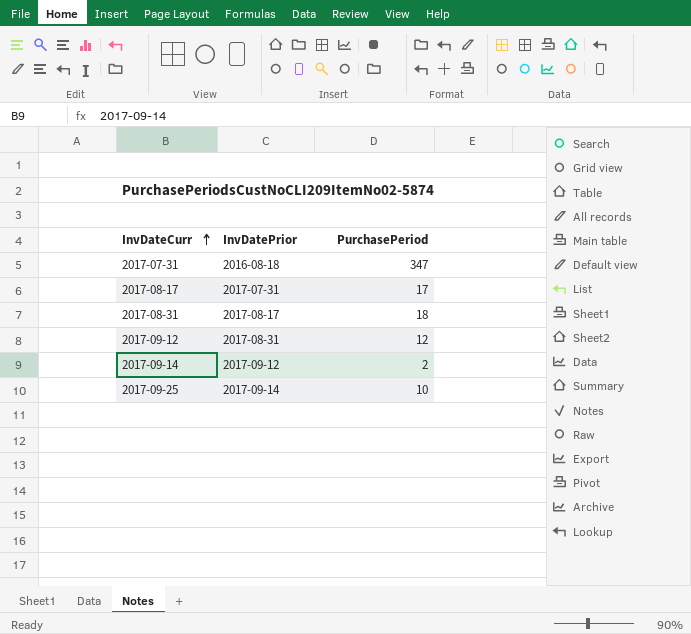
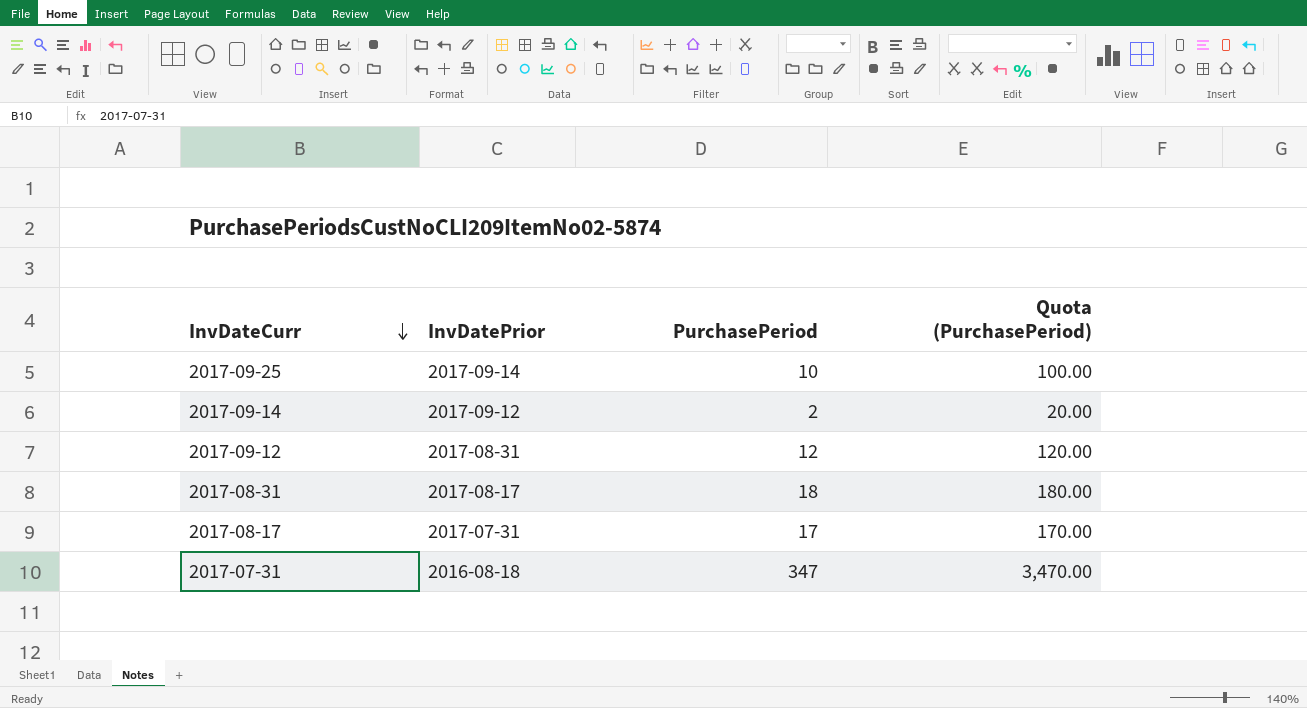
row order: InvDateCurr ascending -> InvDateCurr descending
column Quota (PurchasePeriod) | formula: none -> [PurchasePeriod] * 10

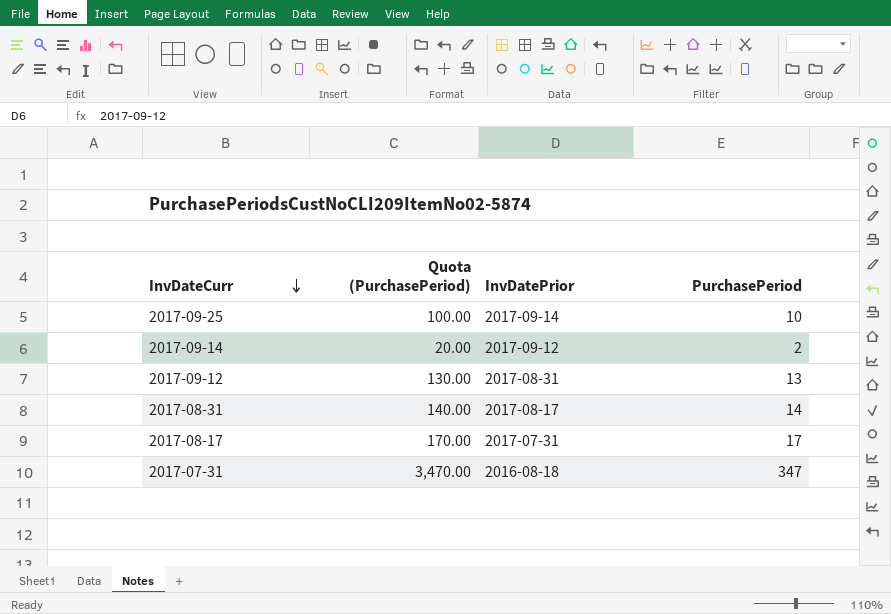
column Quota (PurchasePeriod) | position: 4 -> 2
2017-09-12 | Quota (PurchasePeriod): 120.00 -> 130.00
2017-09-12 | PurchasePeriod: 12 -> 13
2017-08-31 | Quota (PurchasePeriod): 180.00 -> 140.00
2017-08-31 | PurchasePeriod: 18 -> 14

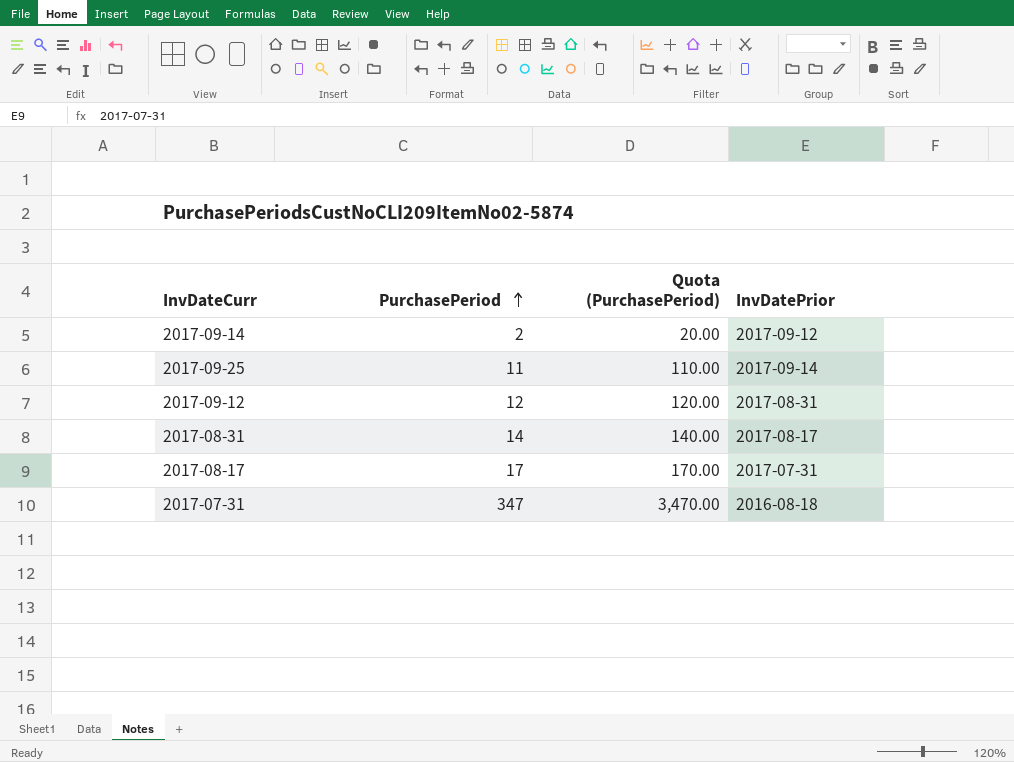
row order: InvDateCurr descending -> PurchasePeriod ascending
column PurchasePeriod | position: 4 -> 2
2017-09-25 | PurchasePeriod: 10 -> 11
2017-09-25 | Quota (PurchasePeriod): 100.00 -> 110.00
2017-09-12 | PurchasePeriod: 13 -> 12
2017-09-12 | Quota (PurchasePeriod): 130.00 -> 120.00

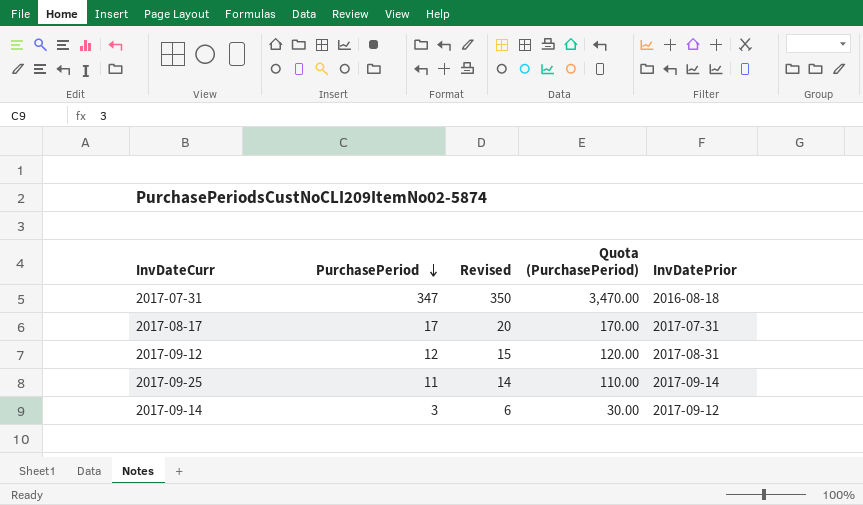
row order: PurchasePeriod ascending -> PurchasePeriod descending
column Revised | formula: none -> [PurchasePeriod] + 3
row 2017-08-31: 14 | 140.00 | 2017-08-17 -> none
2017-09-14 | PurchasePeriod: 2 -> 3
2017-09-14 | Quota (PurchasePeriod): 20.00 -> 30.00

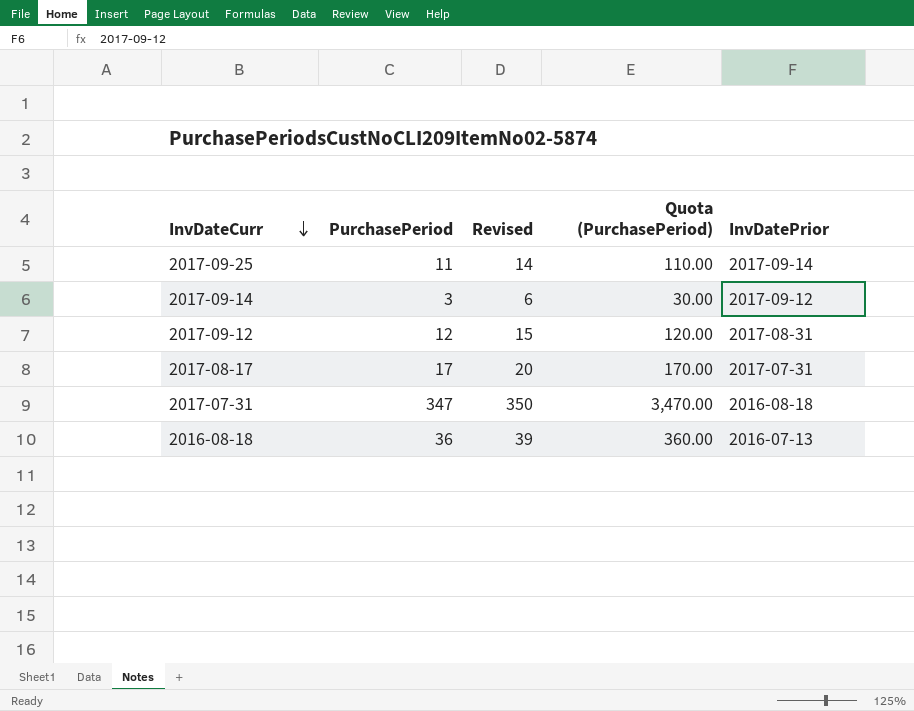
row order: PurchasePeriod descending -> InvDateCurr descending
row 2016-08-18: none -> 36 | 39 | 360.00 | 2016-07-13

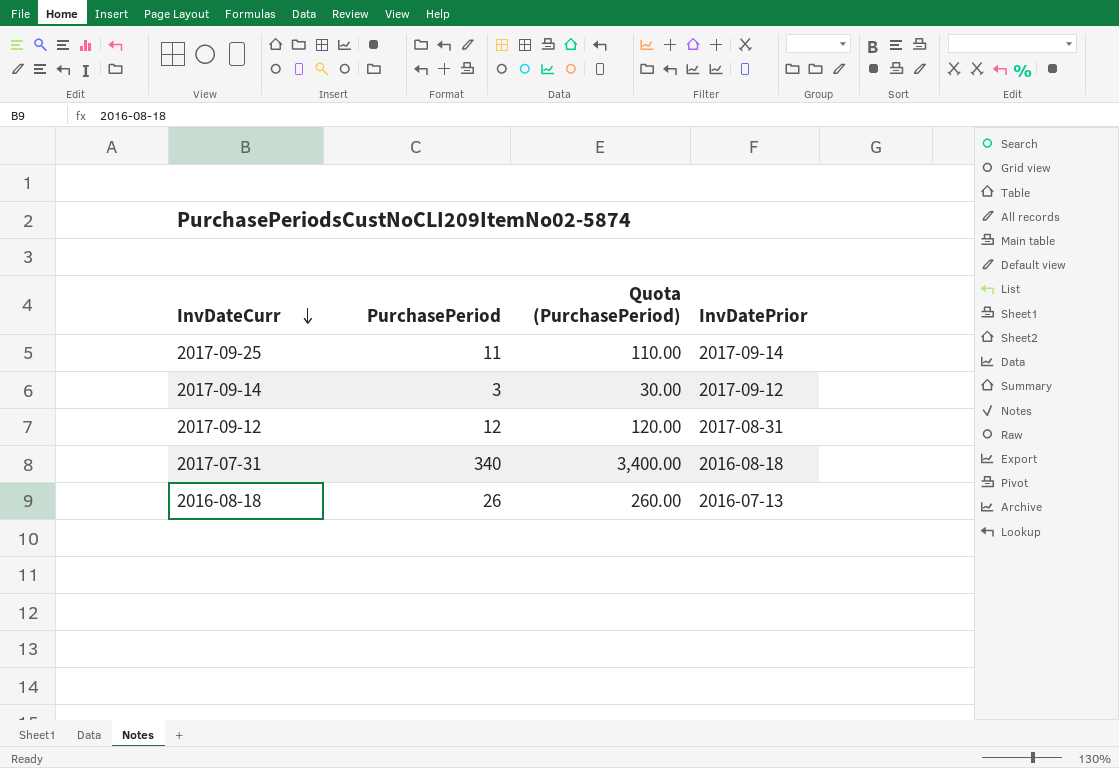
column Revised | formula: [PurchasePeriod] + 3 -> none
row 2017-08-17: 17 | 20 | 170.00 | 2017-07-31 -> none
2017-07-31 | PurchasePeriod: 347 -> 340
2017-07-31 | Quota (PurchasePeriod): 3,470.00 -> 3,400.00
2016-08-18 | PurchasePeriod: 36 -> 26
2016-08-18 | Quota (PurchasePeriod): 360.00 -> 260.00

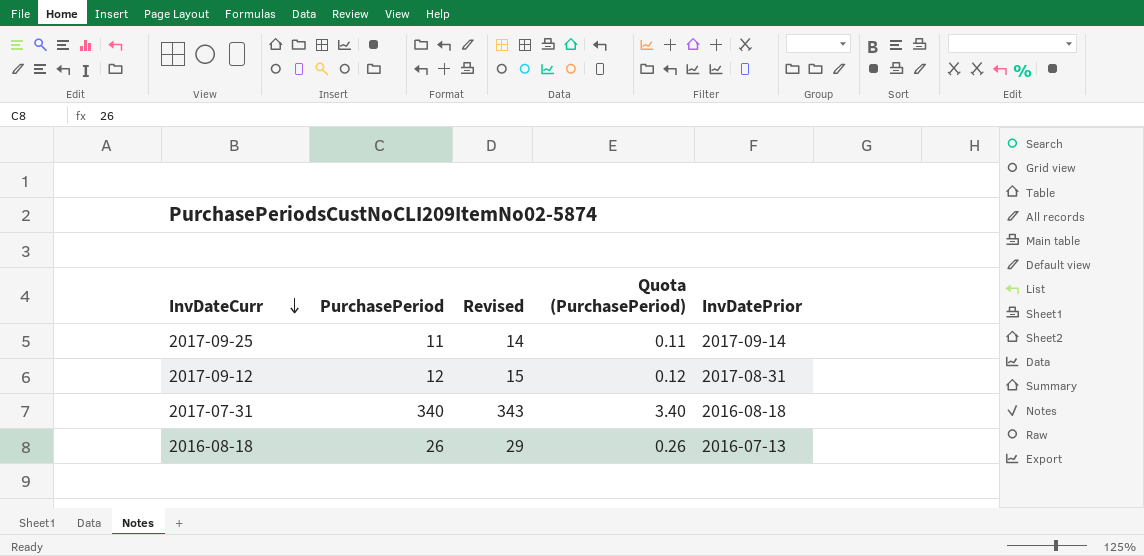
column Revised | formula: none -> [PurchasePeriod] + 3
column Quota (PurchasePeriod) | formula: [PurchasePeriod] * 10 -> [PurchasePeriod] * 0.01
row 2017-09-14: 3 | 30.00 | 2017-09-12 -> none

